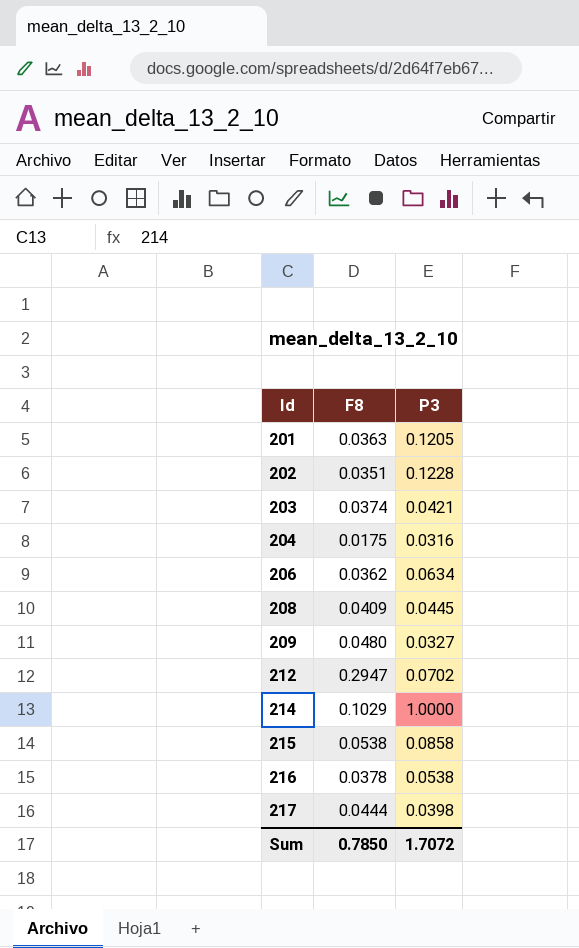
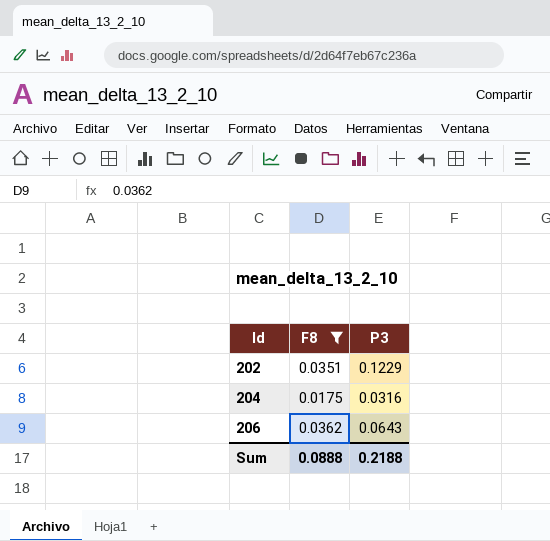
filter: none -> F8 <= 0.0362
202 | P3: 0.1228 -> 0.1229
206 | P3: 0.0634 -> 0.0643
Sum | F8: 0.7850 -> 0.0888
Sum | P3: 1.7072 -> 0.2188

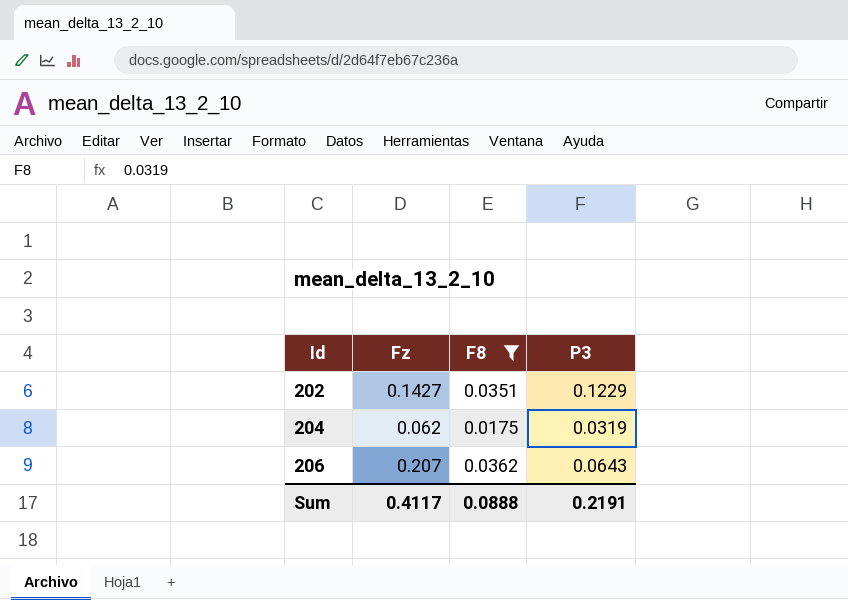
column Fz | position: none -> 2
204 | P3: 0.0316 -> 0.0319
Sum | P3: 0.2188 -> 0.2191

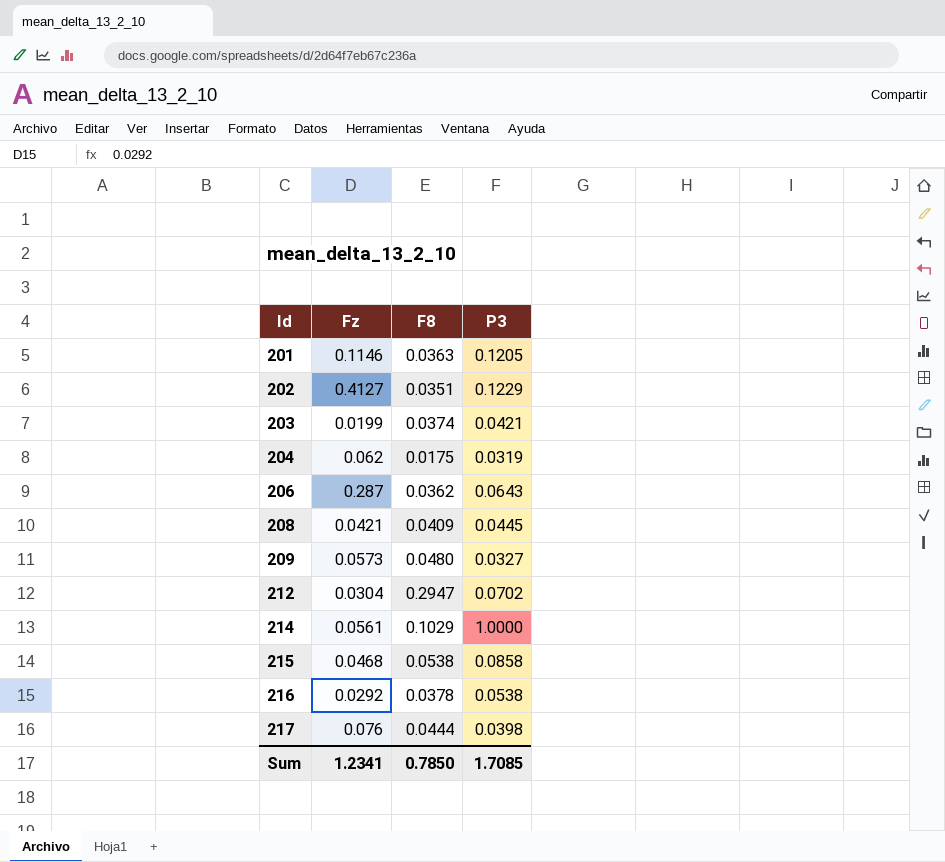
filter: F8 <= 0.0362 -> none
202 | Fz: 0.1427 -> 0.4127
206 | Fz: 0.207 -> 0.287
Sum | Fz: 0.4117 -> 1.2341
Sum | F8: 0.0888 -> 0.7850
Sum | P3: 0.2191 -> 1.7085

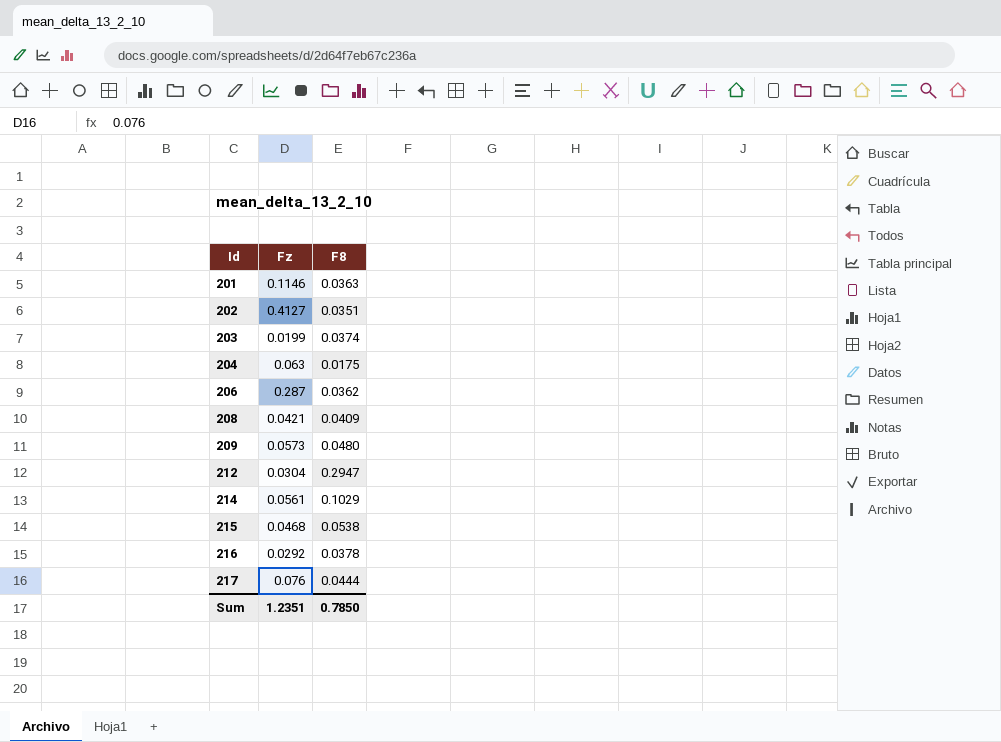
column P3 | position: 4 -> none
204 | Fz: 0.062 -> 0.063
Sum | Fz: 1.2341 -> 1.2351

